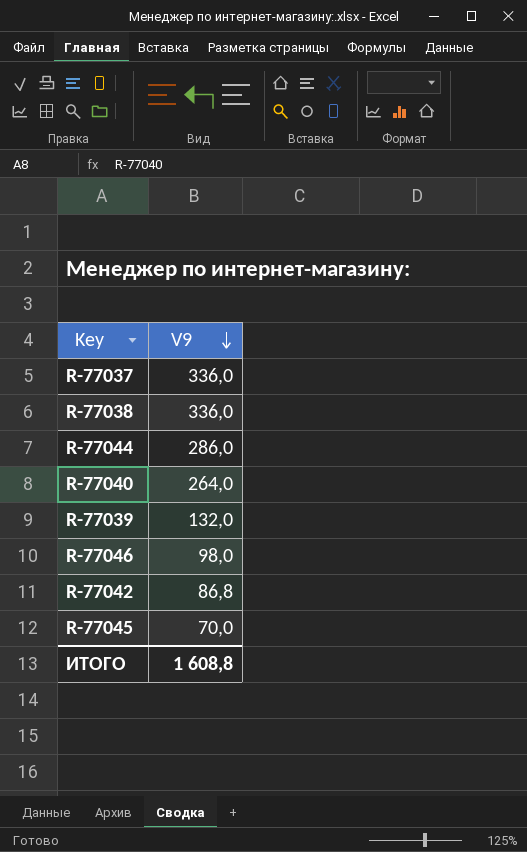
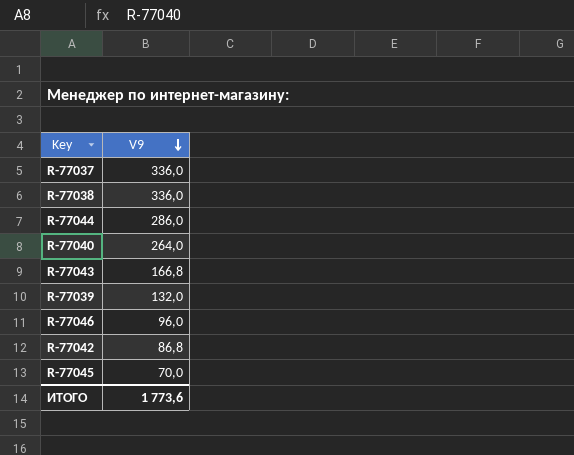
row R-77043: none -> 166,8
R-77046 | V9: 98,0 -> 96,0
ИТОГО | V9: 1 608,8 -> 1 773,6

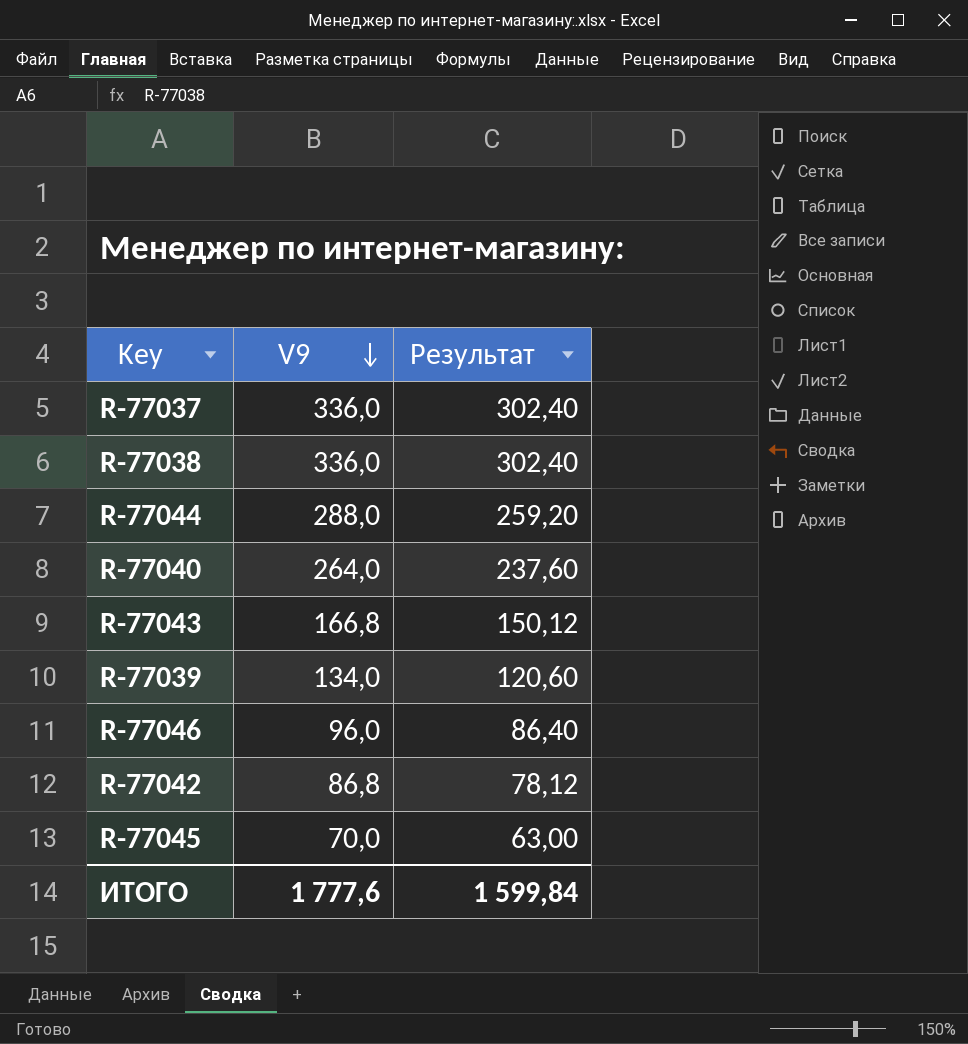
column Результат | formula: none -> [V9] * 0,9
R-77044 | V9: 286,0 -> 288,0
R-77039 | V9: 132,0 -> 134,0
ИТОГО | V9: 1 773,6 -> 1 777,6

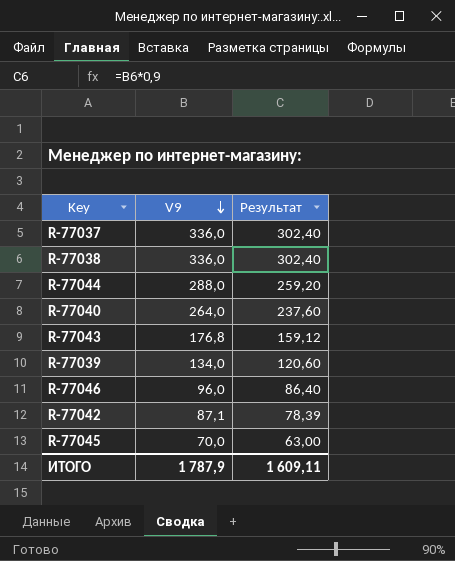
R-77043 | V9: 166,8 -> 176,8
R-77043 | Результат: 150,12 -> 159,12
R-77042 | V9: 86,8 -> 87,1
R-77042 | Результат: 78,12 -> 78,39
ИТОГО | V9: 1 777,6 -> 1 787,9
ИТОГО | Результат: 1 599,84 -> 1 609,11

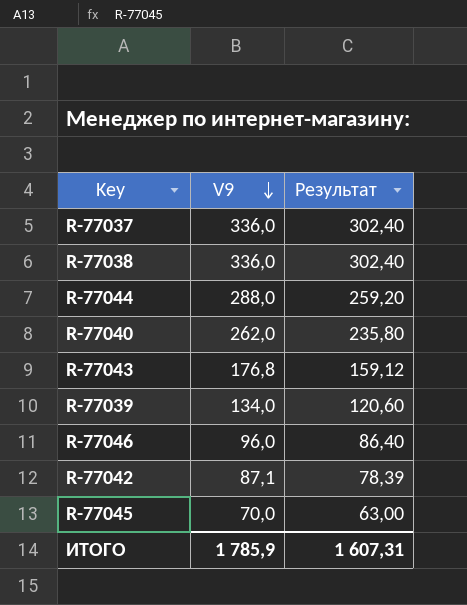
R-77040 | V9: 264,0 -> 262,0
R-77040 | Результат: 237,60 -> 235,80
ИТОГО | V9: 1 787,9 -> 1 785,9
ИТОГО | Результат: 1 609,11 -> 1 607,31

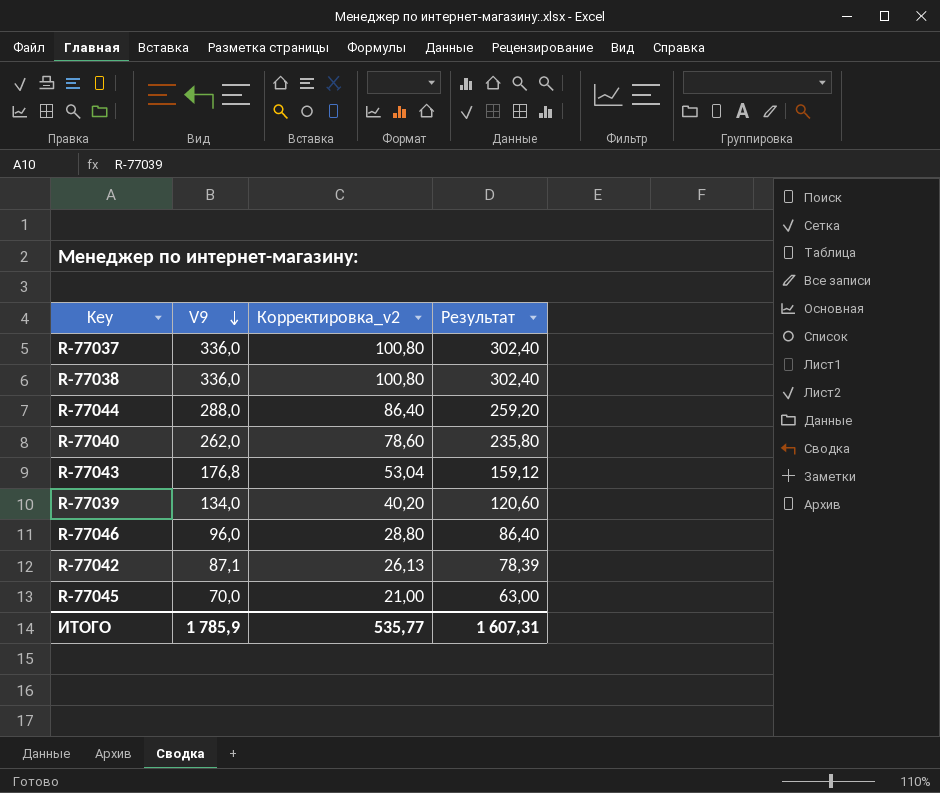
column Корректировка_v2 | formula: none -> [V9] * 0,3

